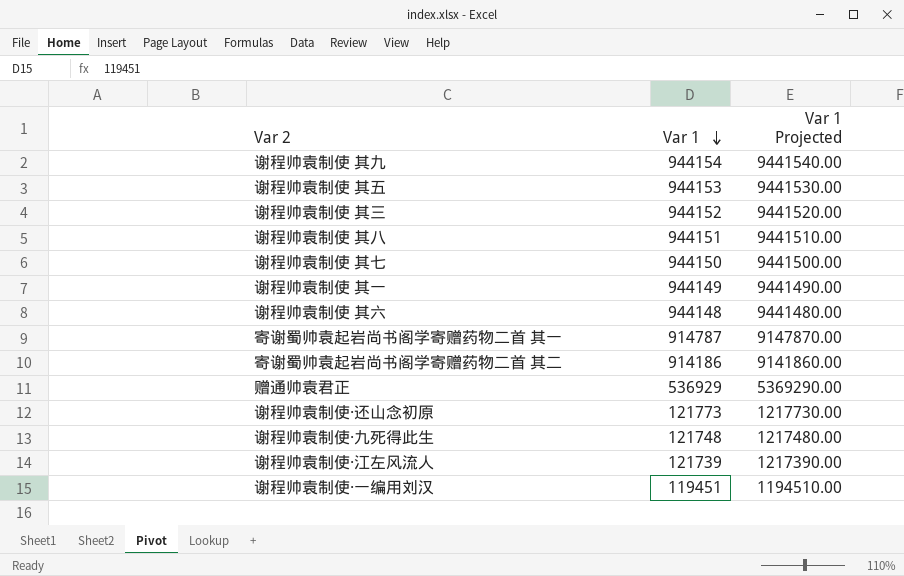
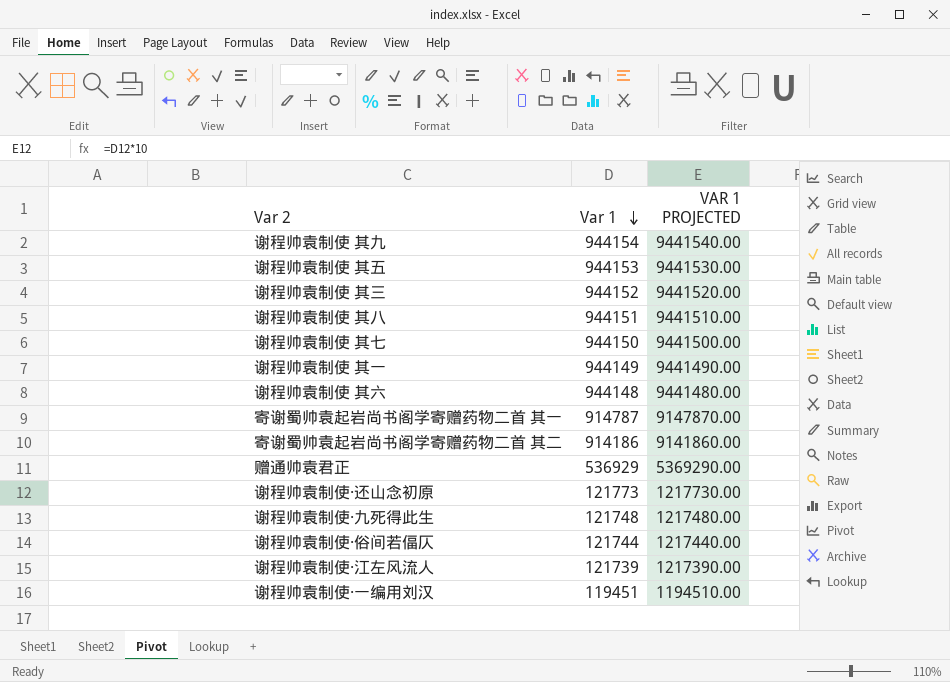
column name: Var 1 Projected -> VAR 1 PROJECTED
row 谢程帅袁制使·俗间若偪仄: none -> 121744 | 1217440.00

